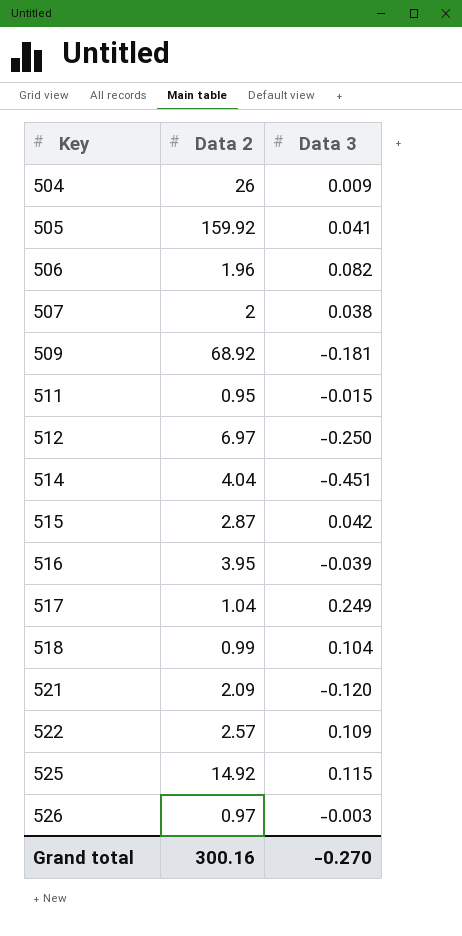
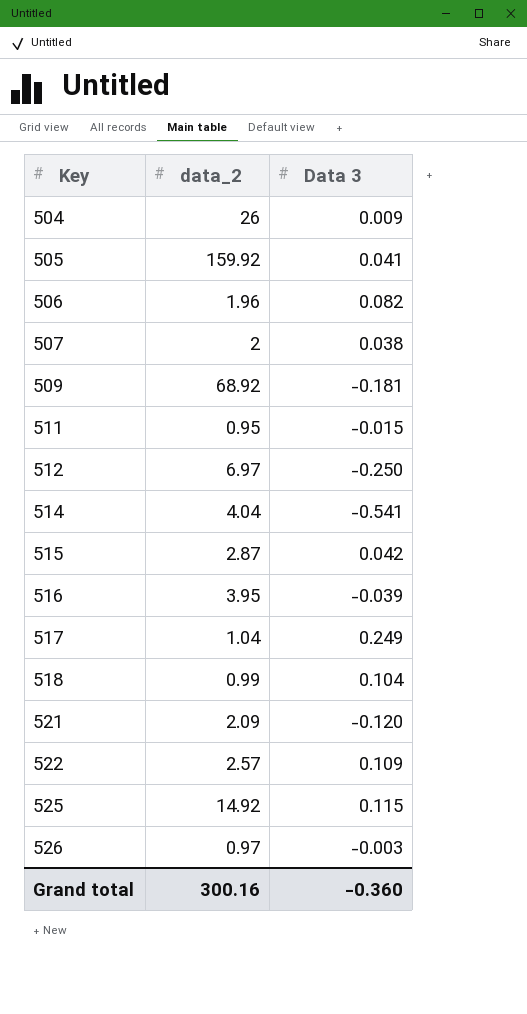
column name: Data 2 -> data_2
514 | Data 3: -0.451 -> -0.541
Grand total | Data 3: -0.270 -> -0.360

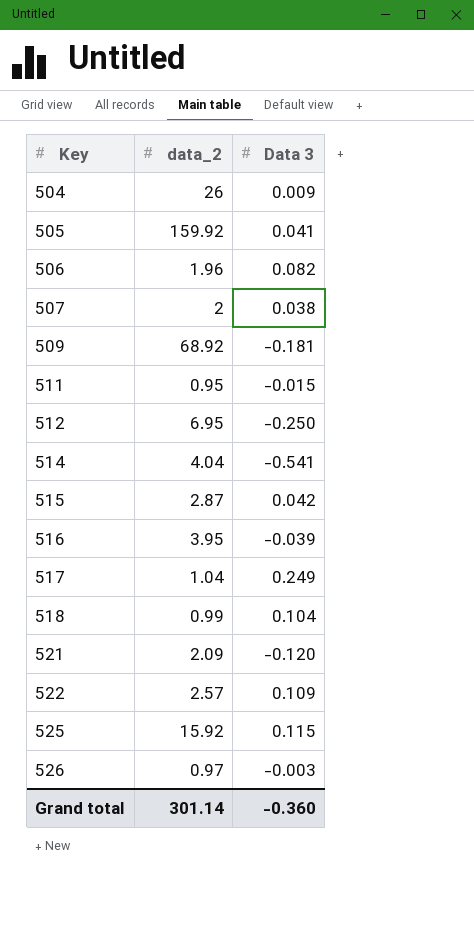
512 | data_2: 6.97 -> 6.95
525 | data_2: 14.92 -> 15.92
Grand total | data_2: 300.16 -> 301.14

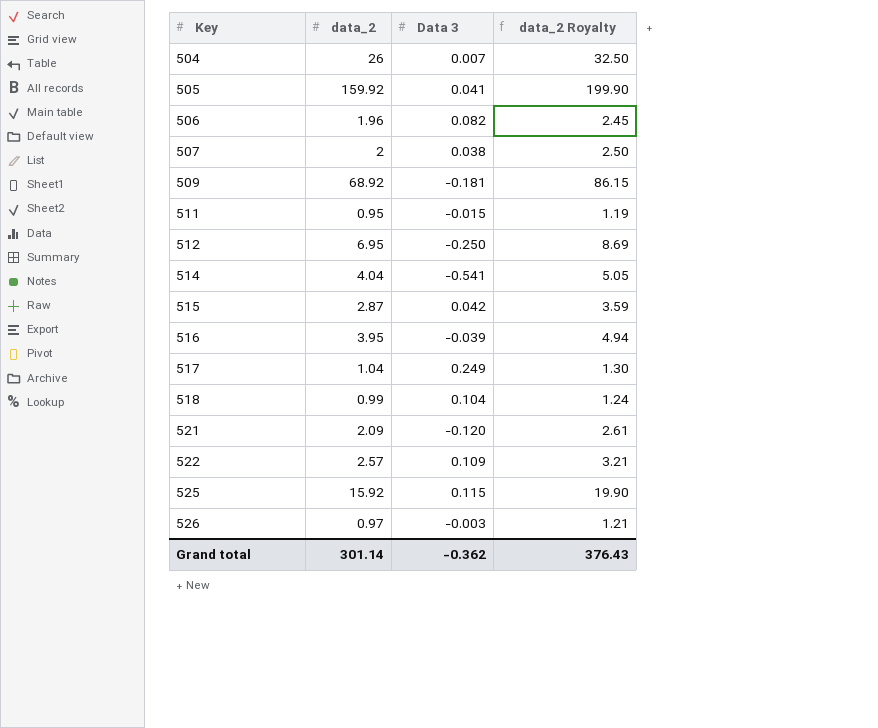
column data_2 Royalty | formula: none -> [data_2] * 1.25
504 | Data 3: 0.009 -> 0.007
Grand total | Data 3: -0.360 -> -0.362

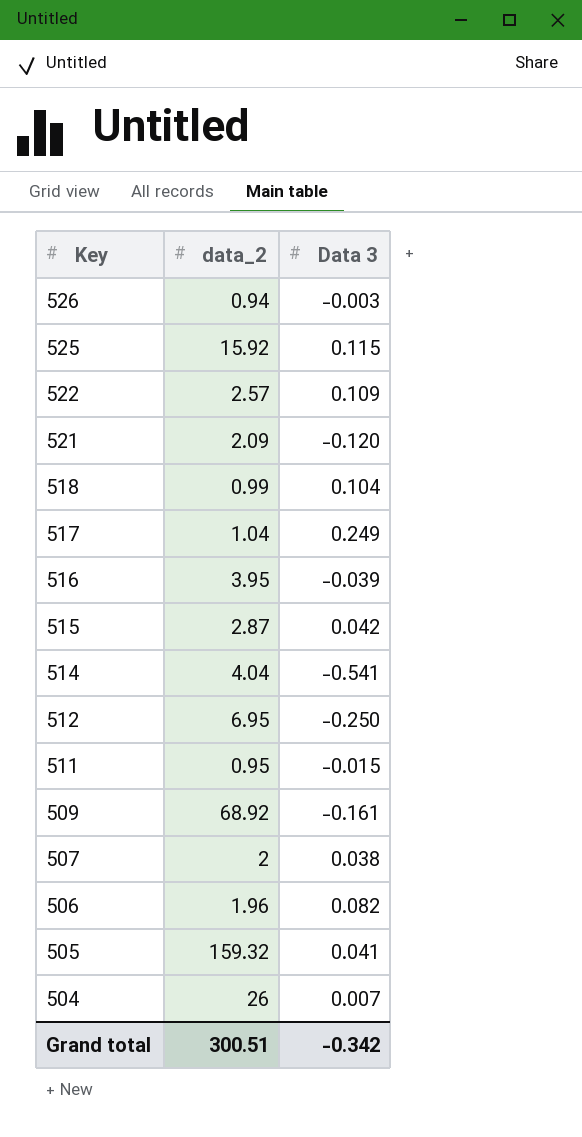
row order: Key ascending -> Key descending
column data_2 Royalty | formula: [data_2] * 1.25 -> none
526 | data_2: 0.97 -> 0.94
509 | Data 3: -0.181 -> -0.161
505 | data_2: 159.92 -> 159.32
Grand total | data_2: 301.14 -> 300.51
Grand total | Data 3: -0.362 -> -0.342

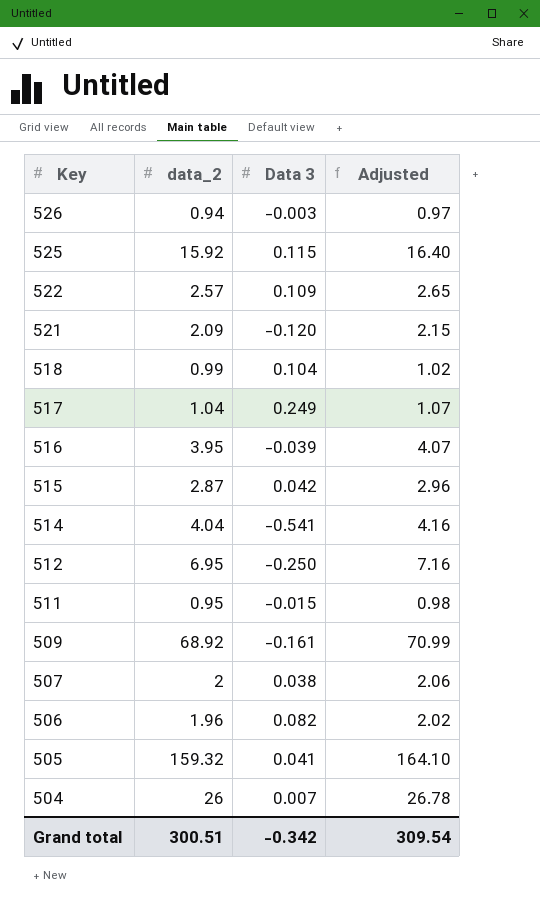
column Adjusted | formula: none -> [data_2] * 1.03

